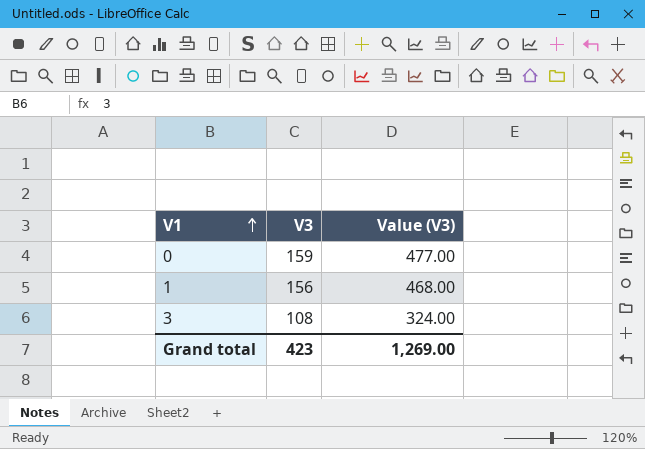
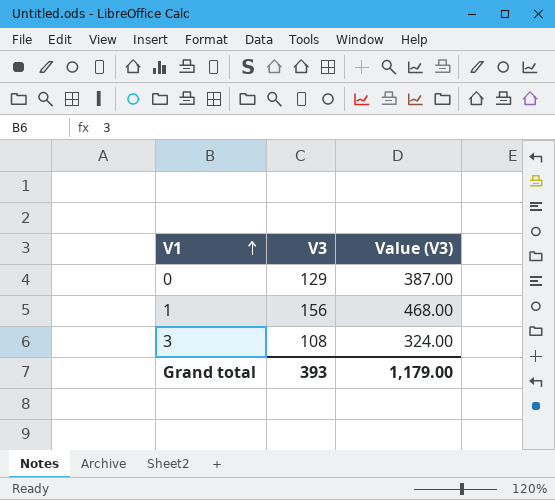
0 | V3: 159 -> 129
0 | Value (V3): 477.00 -> 387.00
Grand total | V3: 423 -> 393
Grand total | Value (V3): 1,269.00 -> 1,179.00

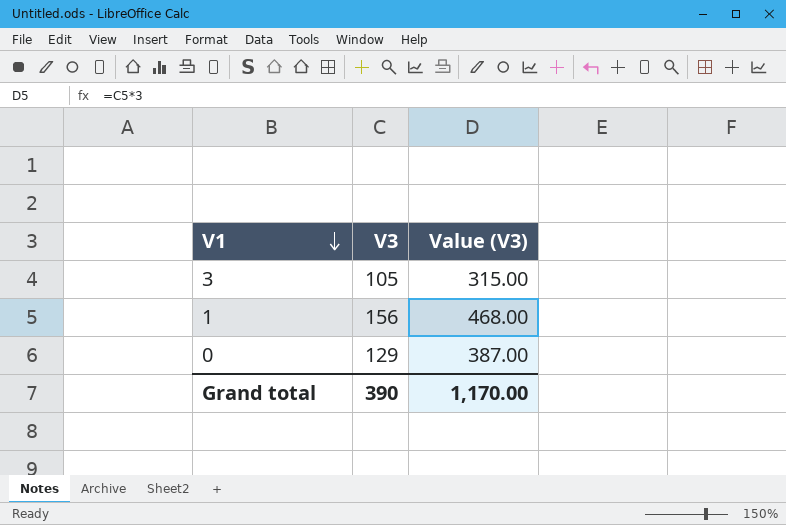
row order: V1 ascending -> V1 descending
3 | V3: 108 -> 105
3 | Value (V3): 324.00 -> 315.00
Grand total | V3: 393 -> 390
Grand total | Value (V3): 1,179.00 -> 1,170.00

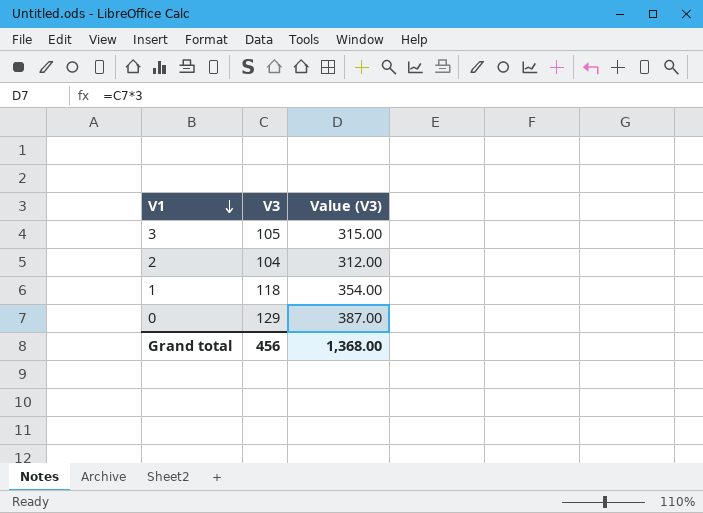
row 2: none -> 104 | 312.00
1 | V3: 156 -> 118
1 | Value (V3): 468.00 -> 354.00
Grand total | V3: 390 -> 456
Grand total | Value (V3): 1,170.00 -> 1,368.00

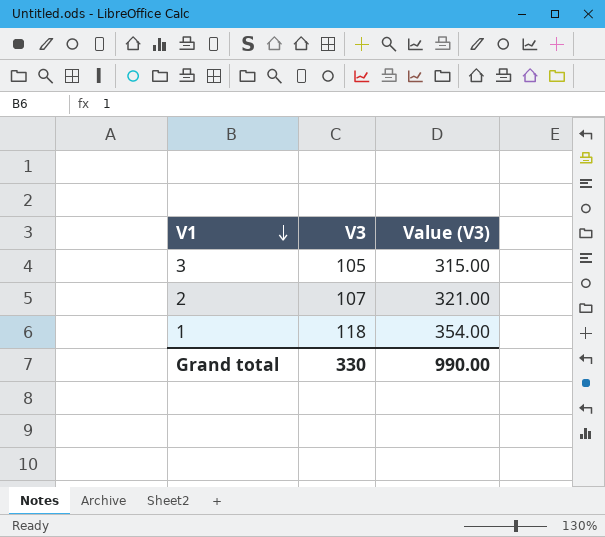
row 0: 129 | 387.00 -> none
2 | V3: 104 -> 107
2 | Value (V3): 312.00 -> 321.00
Grand total | V3: 456 -> 330
Grand total | Value (V3): 1,368.00 -> 990.00

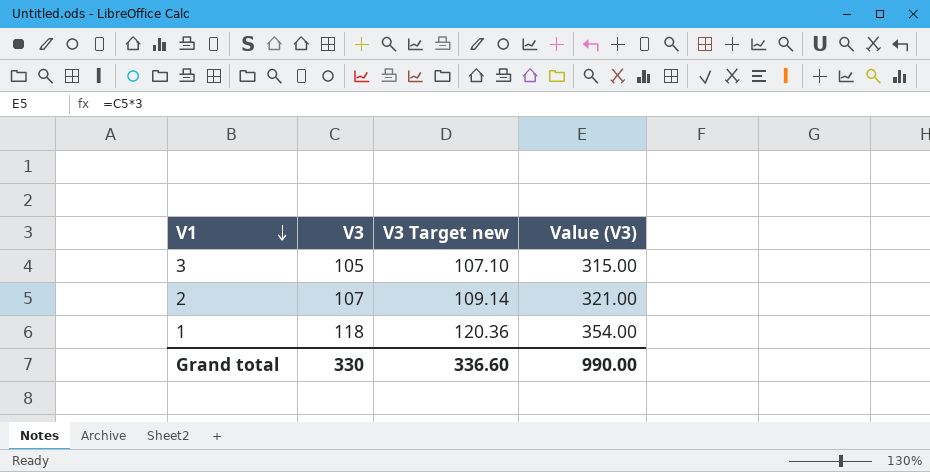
column V3 Target new | formula: none -> [V3] * 1.02

